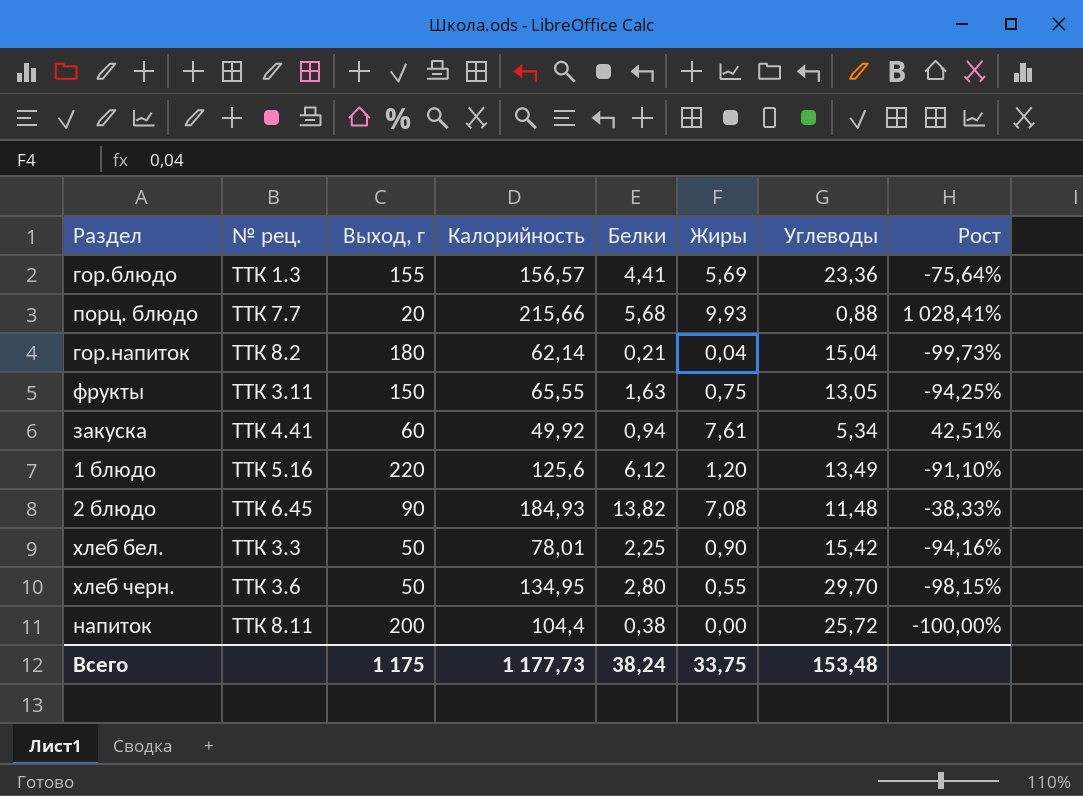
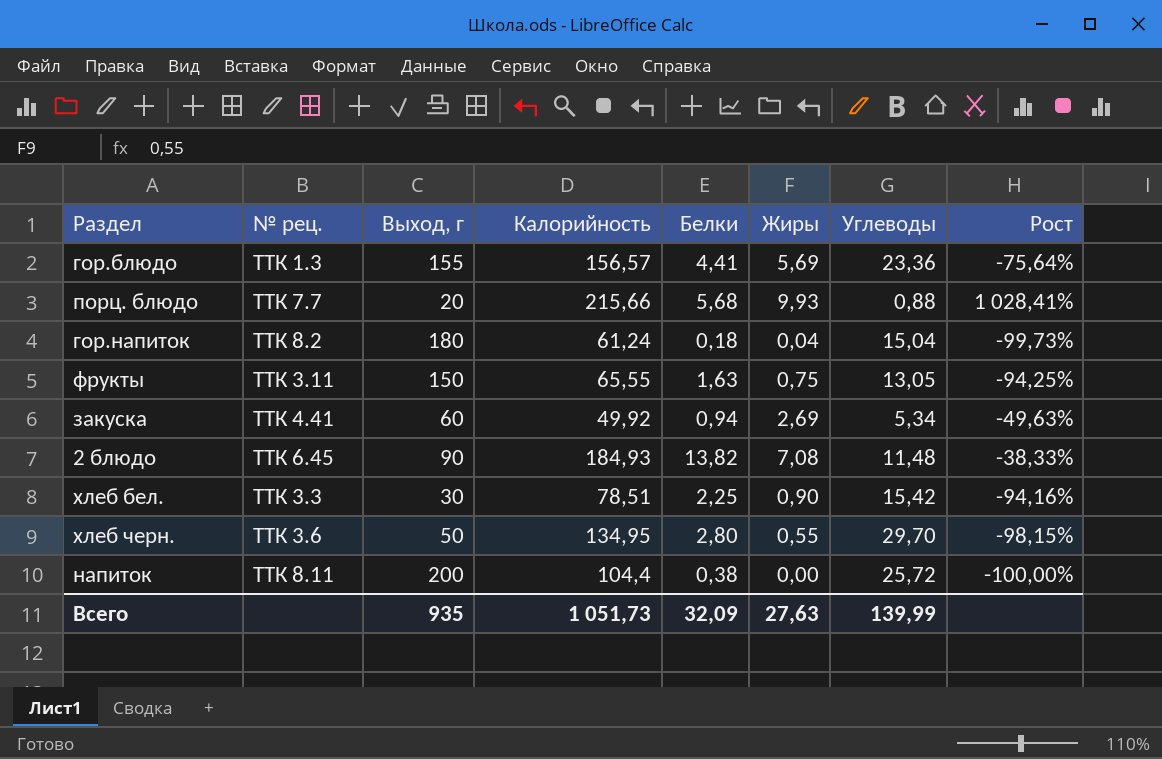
row 1 блюдо: ТТК 5.16 | 220 | 125,6 | 6,12 | 1,20 | 13,49 | -91,10% -> none
гор.напиток | Калорийность: 62,14 -> 61,24
гор.напиток | Белки: 0,21 -> 0,18
закуска | Жиры: 7,61 -> 2,69
закуска | Рост: 42,51% -> -49,63%
хлеб бел. | Выход, г: 50 -> 30
хлеб бел. | Калорийность: 78,01 -> 78,51
Всего | Выход, г: 1 175 -> 935
Всего | Калорийность: 1 177,73 -> 1 051,73
Всего | Белки: 38,24 -> 32,09
Всего | Жиры: 33,75 -> 27,63
Всего | Углеводы: 153,48 -> 139,99

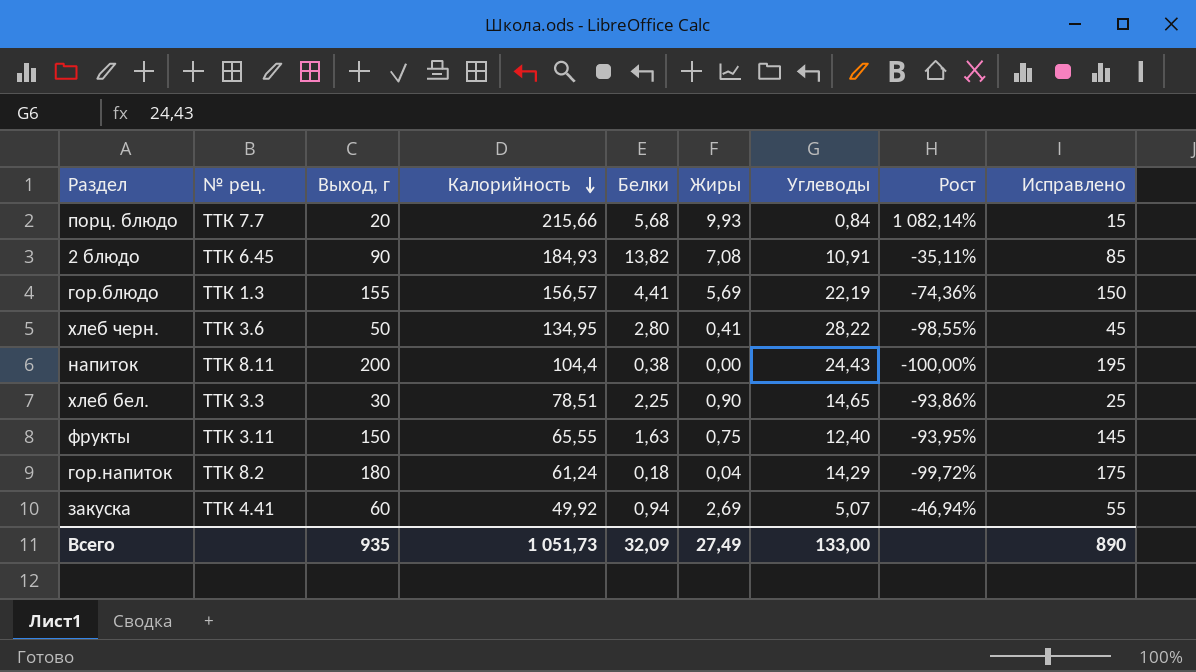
row order: none -> Калорийность descending
column Исправлено | formula: none -> [Выход, г] - 5
порц. блюдо | Углеводы: 0,88 -> 0,84
порц. блюдо | Рост: 1 028,41% -> 1 082,14%
2 блюдо | Углеводы: 11,48 -> 10,91
2 блюдо | Рост: -38,33% -> -35,11%
гор.блюдо | Углеводы: 23,36 -> 22,19
гор.блюдо | Рост: -75,64% -> -74,36%
хлеб черн. | Жиры: 0,55 -> 0,41
хлеб черн. | Углеводы: 29,70 -> 28,22
хлеб черн. | Рост: -98,15% -> -98,55%
напиток | Углеводы: 25,72 -> 24,43
хлеб бел. | Углеводы: 15,42 -> 14,65
хлеб бел. | Рост: -94,16% -> -93,86%
фрукты | Углеводы: 13,05 -> 12,40
фрукты | Рост: -94,25% -> -93,95%
гор.напиток | Углеводы: 15,04 -> 14,29
гор.напиток | Рост: -99,73% -> -99,72%
закуска | Углеводы: 5,34 -> 5,07
закуска | Рост: -49,63% -> -46,94%
Всего | Жиры: 27,63 -> 27,49
Всего | Углеводы: 139,99 -> 133,00

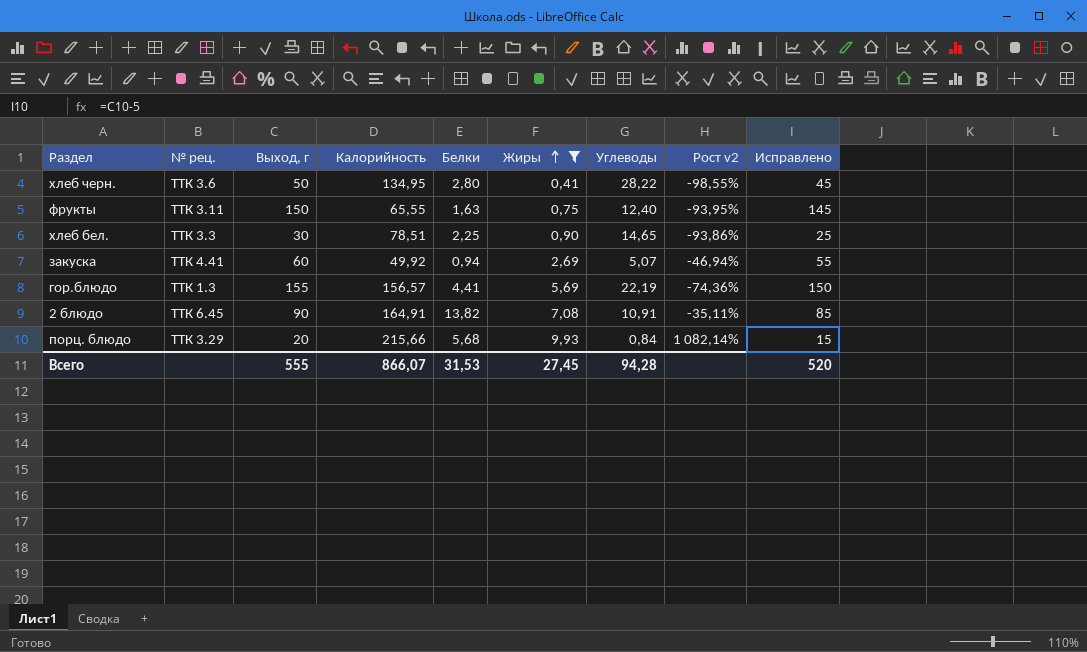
filter: none -> Жиры >= 0,41
row order: Калорийность descending -> Жиры ascending
column name: Рост -> Рост v2
2 блюдо | Калорийность: 184,93 -> 164,91
порц. блюдо | № рец.: ТТК 7.7 -> ТТК 3.29
Всего | Выход, г: 935 -> 555
Всего | Калорийность: 1 051,73 -> 866,07
Всего | Белки: 32,09 -> 31,53
Всего | Жиры: 27,49 -> 27,45
Всего | Углеводы: 133,00 -> 94,28
Всего | Исправлено: 890 -> 520

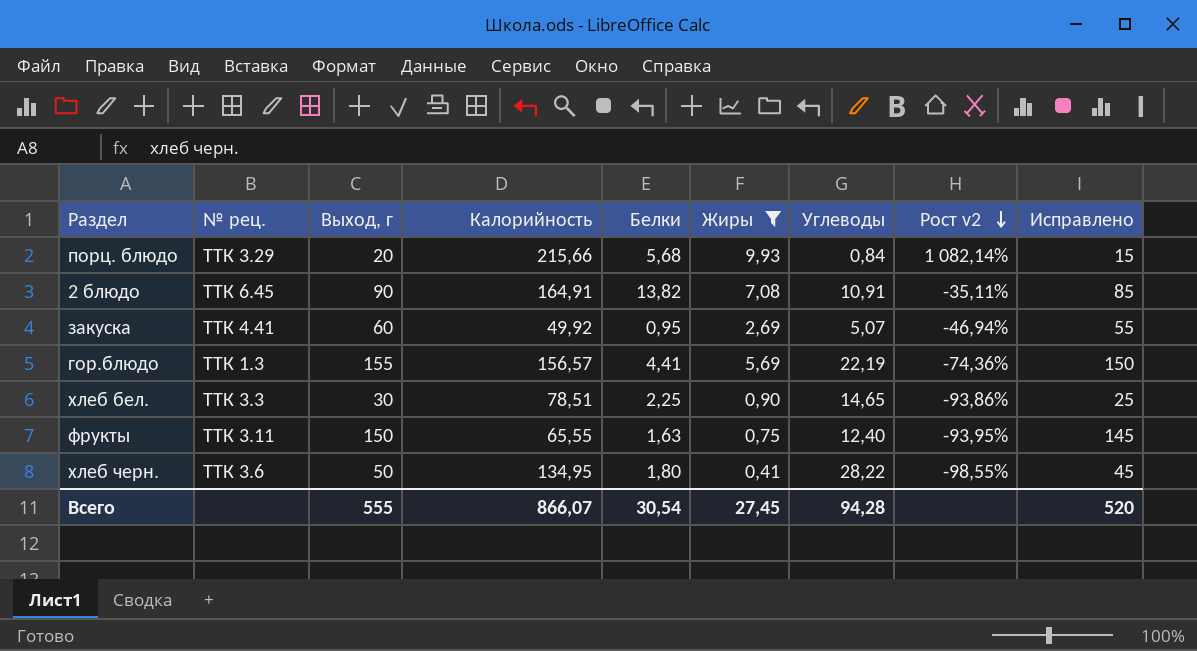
row order: Жиры ascending -> Рост v2 descending
закуска | Белки: 0,94 -> 0,95
хлеб черн. | Белки: 2,80 -> 1,80
Всего | Белки: 31,53 -> 30,54

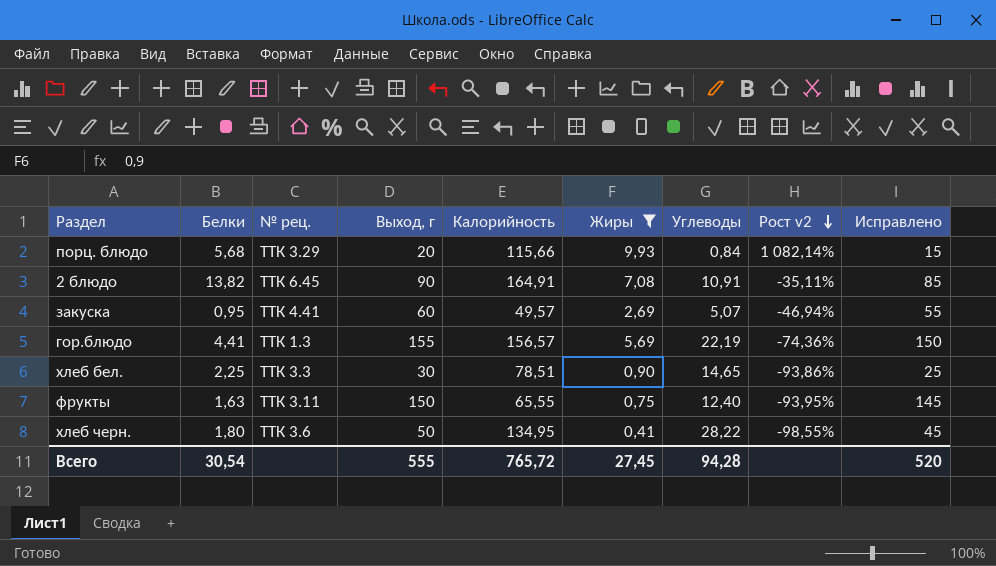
column Белки | position: 5 -> 2
порц. блюдо | Калорийность: 215,66 -> 115,66
закуска | Калорийность: 49,92 -> 49,57
Всего | Калорийность: 866,07 -> 765,72

